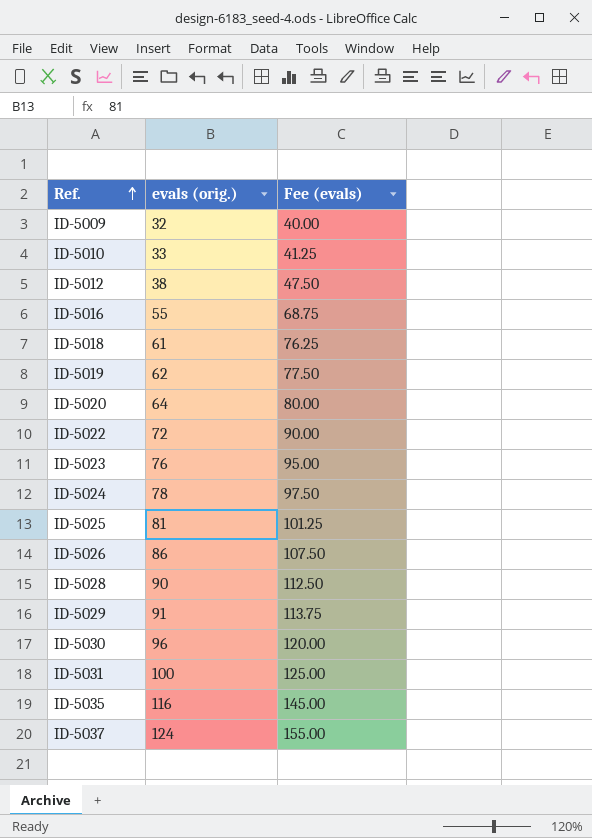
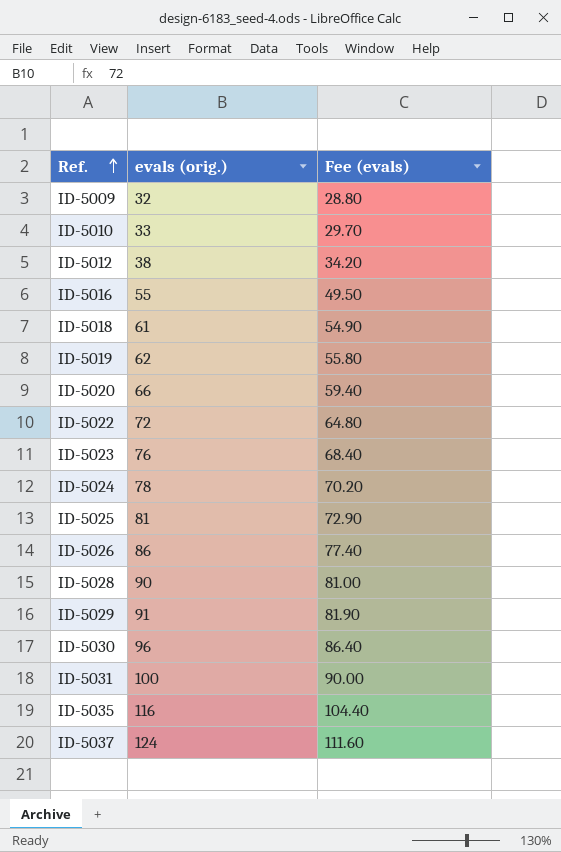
column Fee (evals) | formula: [evals (orig.)] * 1.25 -> [evals (orig.)] * 0.9
ID-5020 | evals (orig.): 64 -> 66

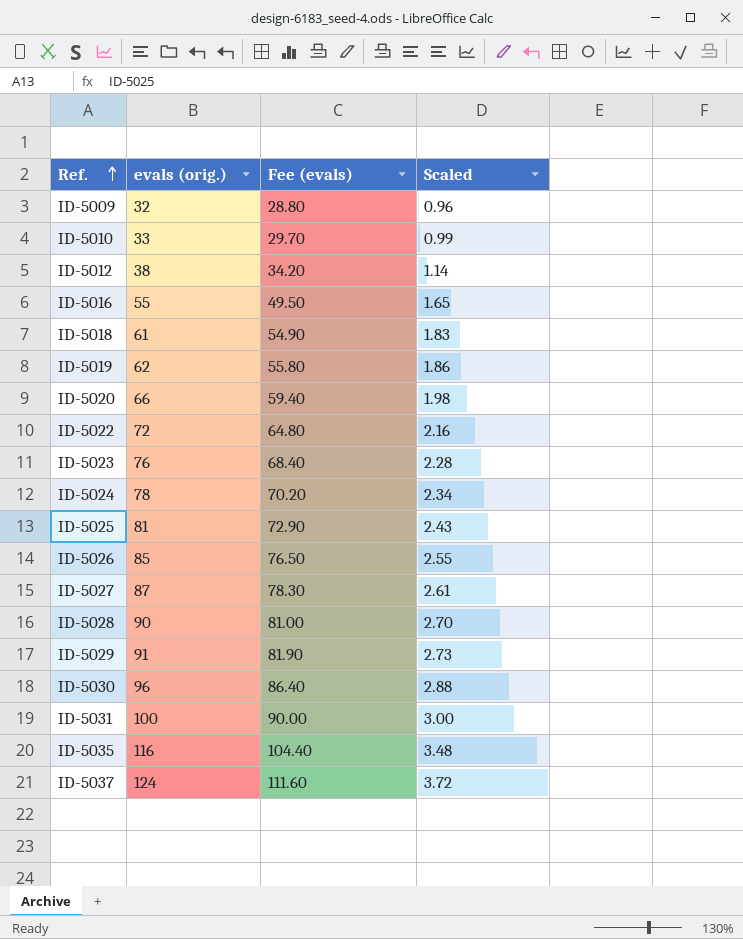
column Scaled | formula: none -> [evals (orig.)] * 0.03
ID-5026 | evals (orig.): 86 -> 85
ID-5026 | Fee (evals): 77.40 -> 76.50
row ID-5027: none -> 87 | 78.30 | 2.61

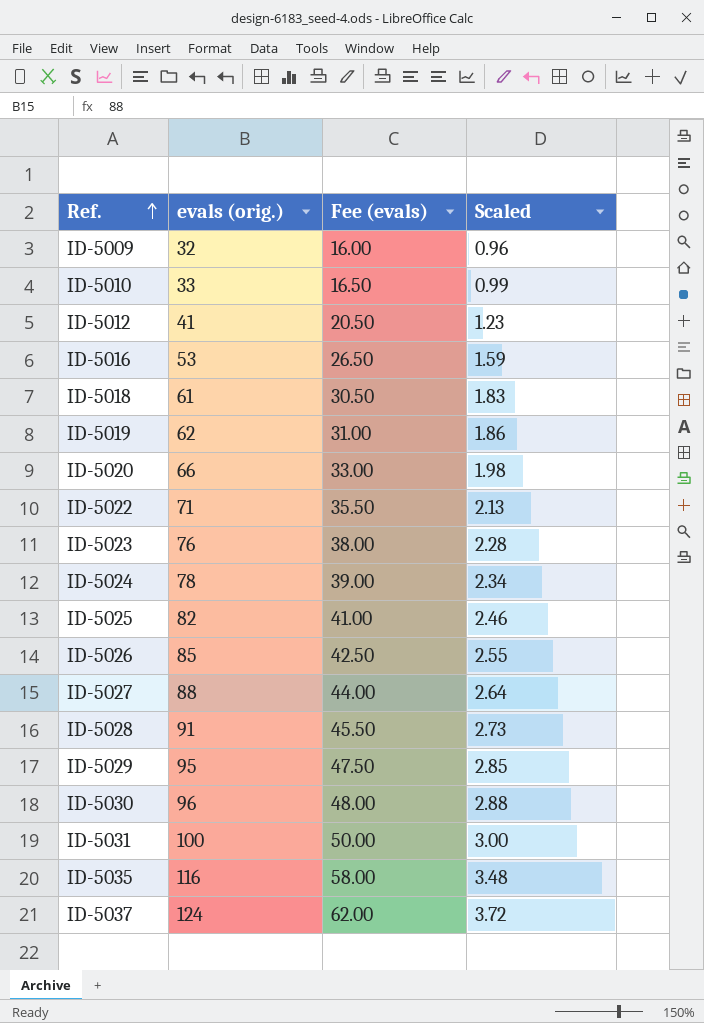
column Fee (evals) | formula: [evals (orig.)] * 0.9 -> [evals (orig.)] * 0.5
ID-5012 | evals (orig.): 38 -> 41
ID-5012 | Scaled: 1.14 -> 1.23
ID-5016 | evals (orig.): 55 -> 53
ID-5016 | Scaled: 1.65 -> 1.59
ID-5022 | evals (orig.): 72 -> 71
ID-5022 | Scaled: 2.16 -> 2.13
ID-5025 | evals (orig.): 81 -> 82
ID-5025 | Scaled: 2.43 -> 2.46
ID-5027 | evals (orig.): 87 -> 88
ID-5027 | Scaled: 2.61 -> 2.64
ID-5028 | evals (orig.): 90 -> 91
ID-5028 | Scaled: 2.70 -> 2.73
ID-5029 | evals (orig.): 91 -> 95
ID-5029 | Scaled: 2.73 -> 2.85

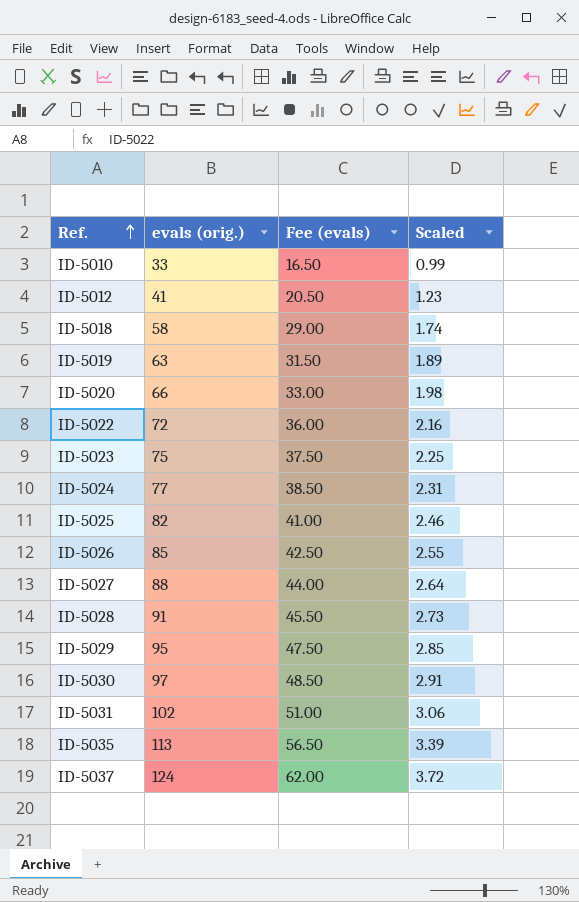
row ID-5009: 32 | 16.00 | 0.96 -> none
row ID-5016: 53 | 26.50 | 1.59 -> none
ID-5018 | evals (orig.): 61 -> 58
ID-5018 | Fee (evals): 30.50 -> 29.00
ID-5018 | Scaled: 1.83 -> 1.74
ID-5019 | evals (orig.): 62 -> 63
ID-5019 | Fee (evals): 31.00 -> 31.50
ID-5019 | Scaled: 1.86 -> 1.89
ID-5022 | evals (orig.): 71 -> 72
ID-5022 | Fee (evals): 35.50 -> 36.00
ID-5022 | Scaled: 2.13 -> 2.16
ID-5023 | evals (orig.): 76 -> 75
ID-5023 | Fee (evals): 38.00 -> 37.50
ID-5023 | Scaled: 2.28 -> 2.25
ID-5024 | evals (orig.): 78 -> 77
ID-5024 | Fee (evals): 39.00 -> 38.50
ID-5024 | Scaled: 2.34 -> 2.31
ID-5030 | evals (orig.): 96 -> 97
ID-5030 | Fee (evals): 48.00 -> 48.50
ID-5030 | Scaled: 2.88 -> 2.91
ID-5031 | evals (orig.): 100 -> 102
ID-5031 | Fee (evals): 50.00 -> 51.00
ID-5031 | Scaled: 3.00 -> 3.06
ID-5035 | evals (orig.): 116 -> 113
ID-5035 | Fee (evals): 58.00 -> 56.50
ID-5035 | Scaled: 3.48 -> 3.39

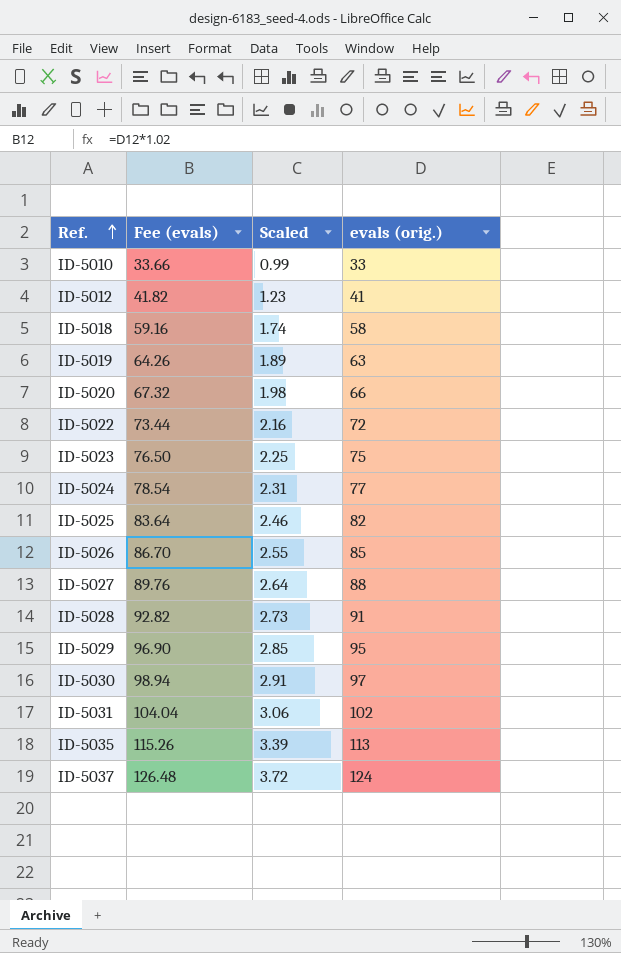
column Fee (evals) | formula: [evals (orig.)] * 0.5 -> [evals (orig.)] * 1.02
column evals (orig.) | position: 2 -> 4

